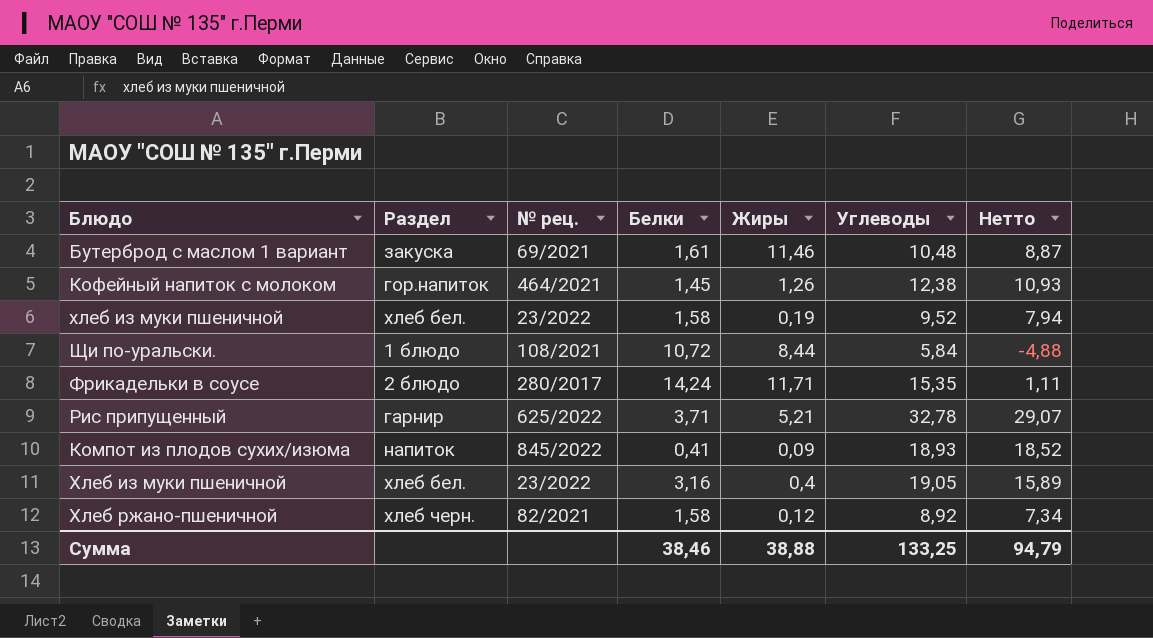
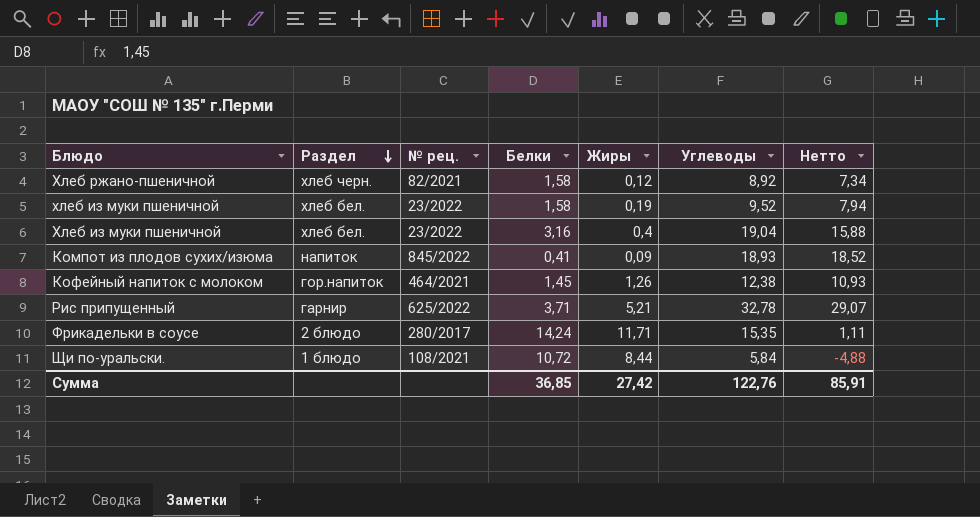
row order: none -> Раздел descending
row Бутерброд с маслом 1 вариант: закуска | 69/2021 | 1,61 | 11,46 | 10,48 | 8,87 -> none
Хлеб из муки пшеничной | Углеводы: 19,05 -> 19,04
Хлеб из муки пшеничной | Нетто: 15,89 -> 15,88
Сумма | Белки: 38,46 -> 36,85
Сумма | Жиры: 38,88 -> 27,42
Сумма | Углеводы: 133,25 -> 122,76
Сумма | Нетто: 94,79 -> 85,91

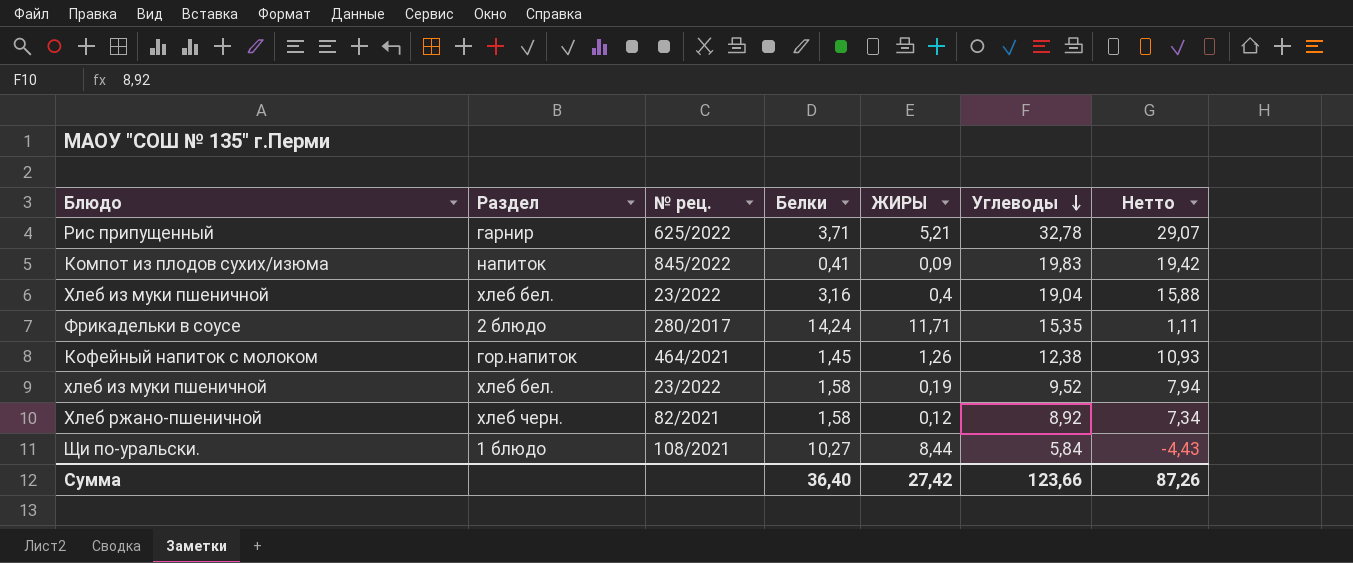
row order: Раздел descending -> Углеводы descending
column name: Жиры -> ЖИРЫ
Компот из плодов сухих/изюма | Углеводы: 18,93 -> 19,83
Компот из плодов сухих/изюма | Нетто: 18,52 -> 19,42
Щи по-уральски. | Белки: 10,72 -> 10,27
Щи по-уральски. | Нетто: -4,88 -> -4,43
Сумма | Белки: 36,85 -> 36,40
Сумма | Углеводы: 122,76 -> 123,66
Сумма | Нетто: 85,91 -> 87,26

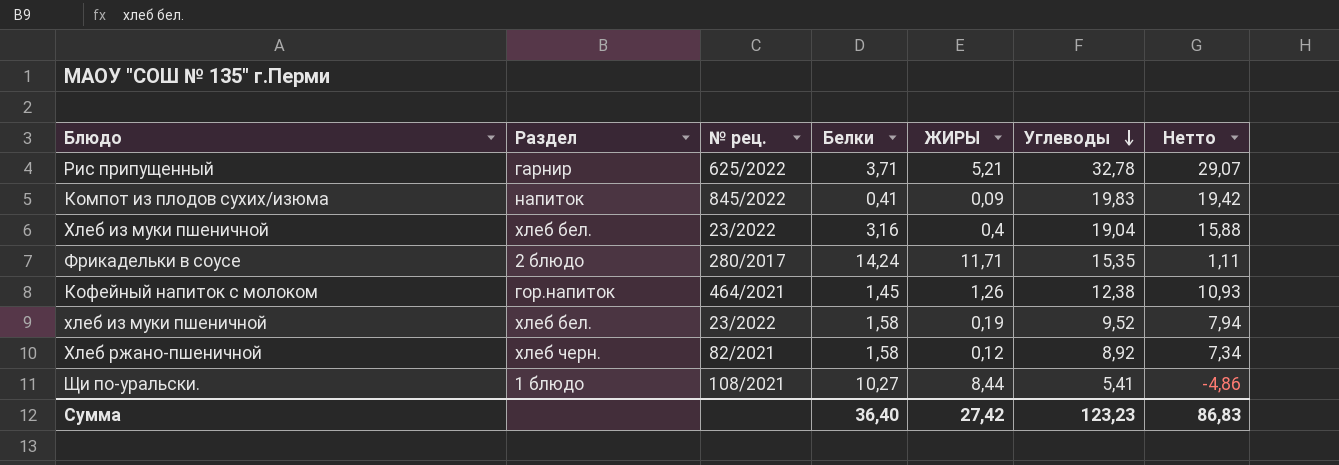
Щи по-уральски. | Углеводы: 5,84 -> 5,41
Щи по-уральски. | Нетто: -4,43 -> -4,86
Сумма | Углеводы: 123,66 -> 123,23
Сумма | Нетто: 87,26 -> 86,83

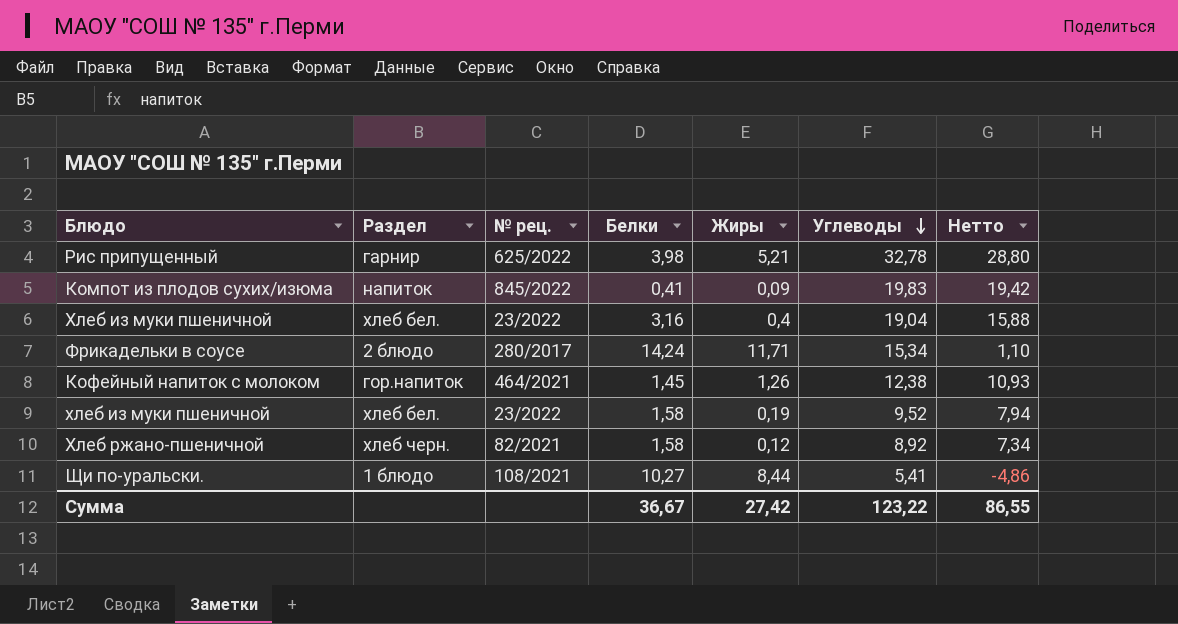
column name: ЖИРЫ -> Жиры
Рис припущенный | Белки: 3,71 -> 3,98
Рис припущенный | Нетто: 29,07 -> 28,80
Фрикадельки в соусе | Углеводы: 15,35 -> 15,34
Фрикадельки в соусе | Нетто: 1,11 -> 1,10
Сумма | Белки: 36,40 -> 36,67
Сумма | Углеводы: 123,23 -> 123,22
Сумма | Нетто: 86,83 -> 86,55

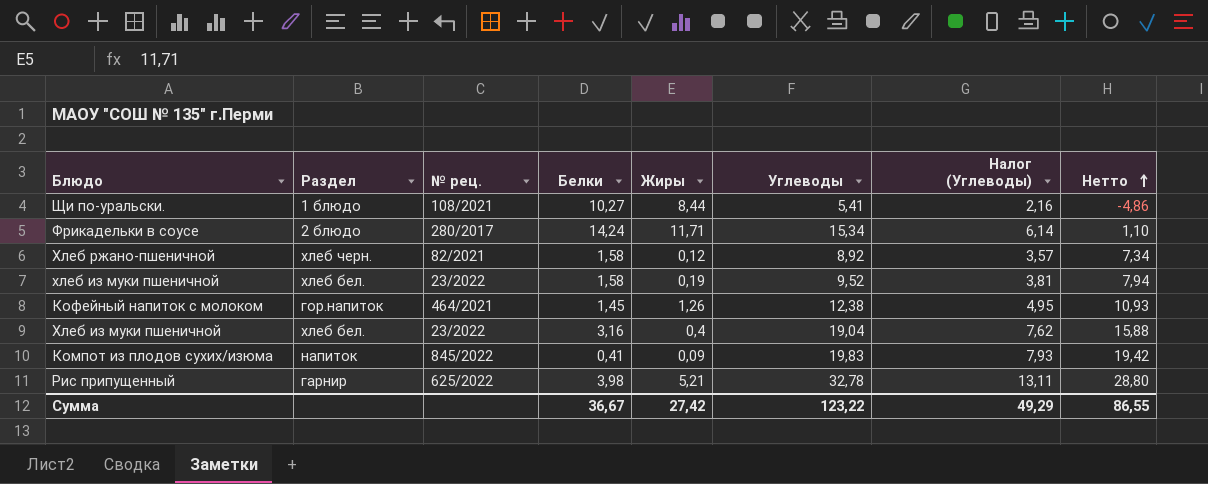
row order: Углеводы descending -> Нетто ascending
column Налог (Углеводы) | formula: none -> [Углеводы] * 0,4

